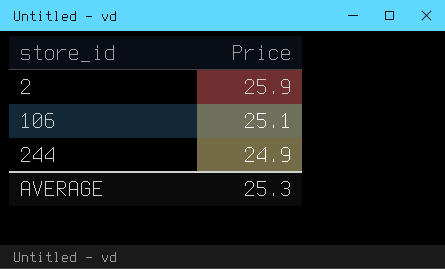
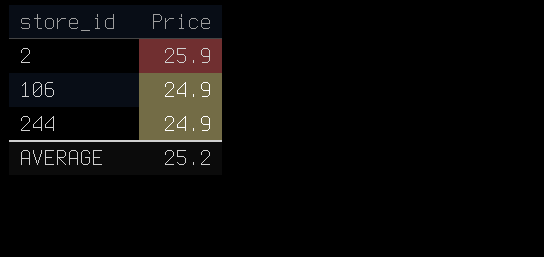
106 | Price: 25.1 -> 24.9
AVERAGE | Price: 25.3 -> 25.2

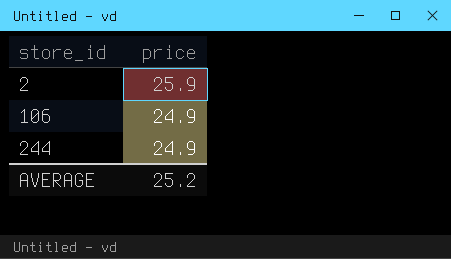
column name: Price -> price

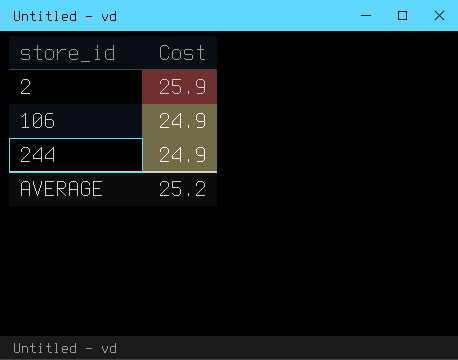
column name: price -> Cost

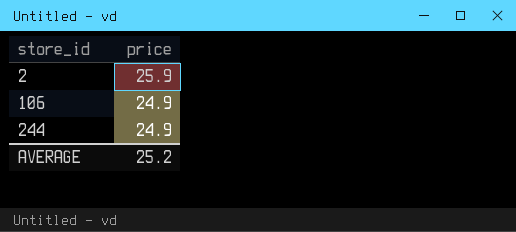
column name: Cost -> price

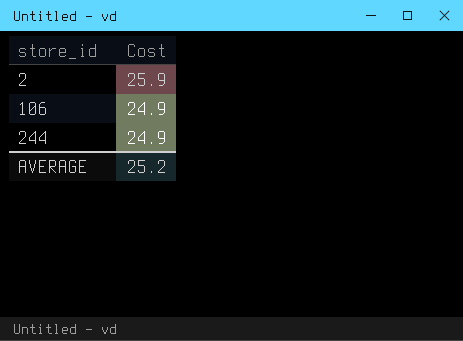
column name: price -> Cost

